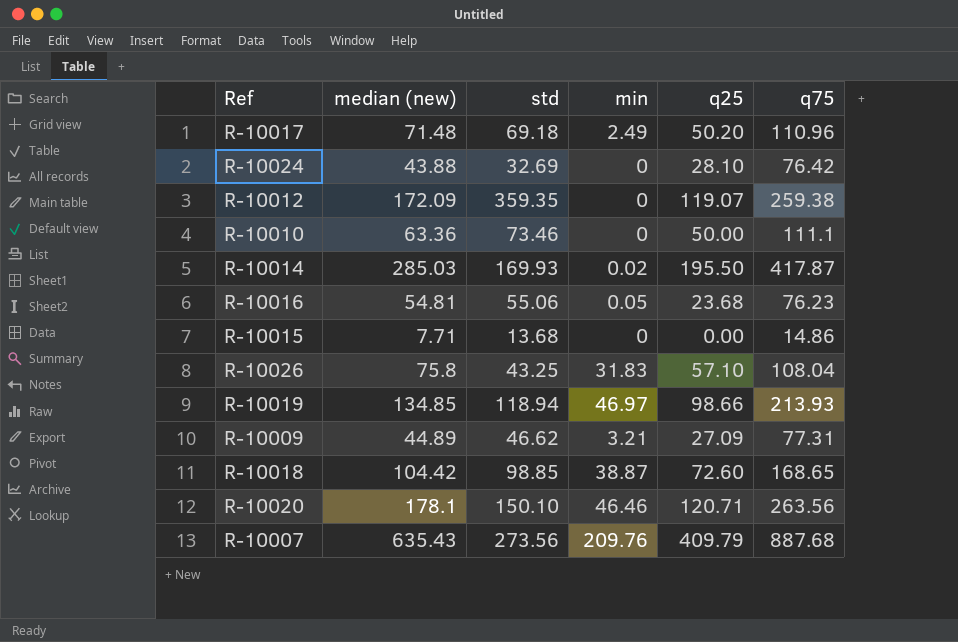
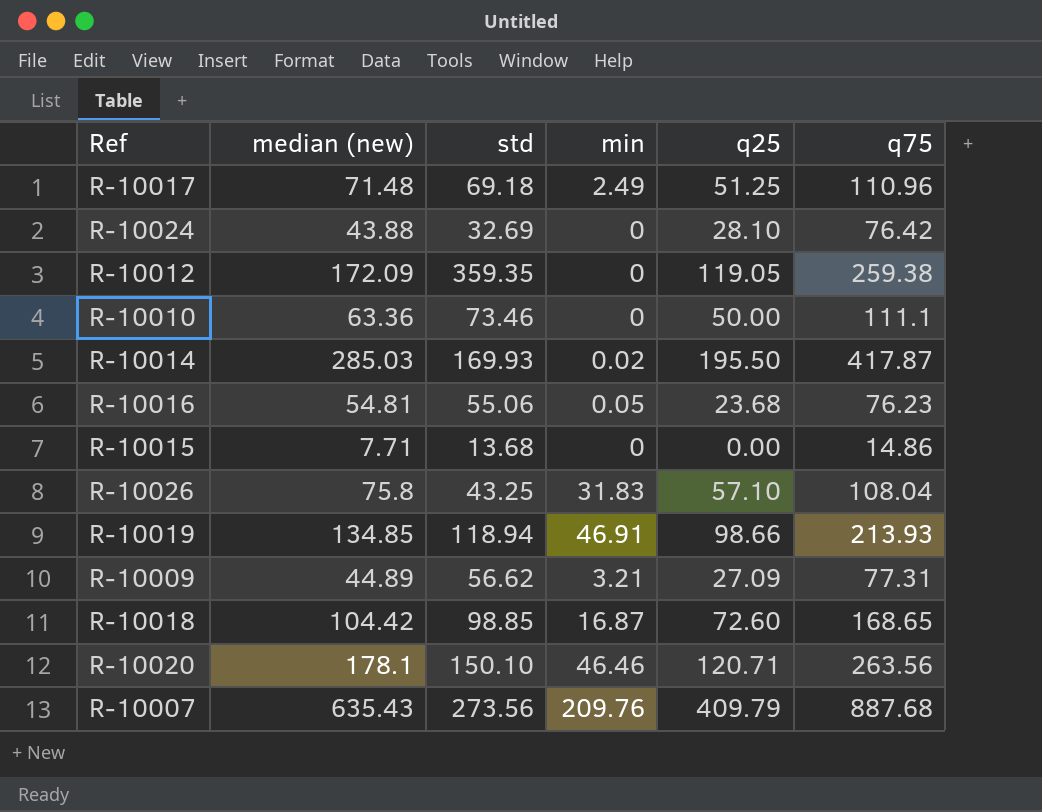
R-10017 | q25: 50.20 -> 51.25
R-10012 | q25: 119.07 -> 119.05
R-10019 | min: 46.97 -> 46.91
R-10009 | std: 46.62 -> 56.62
R-10018 | min: 38.87 -> 16.87

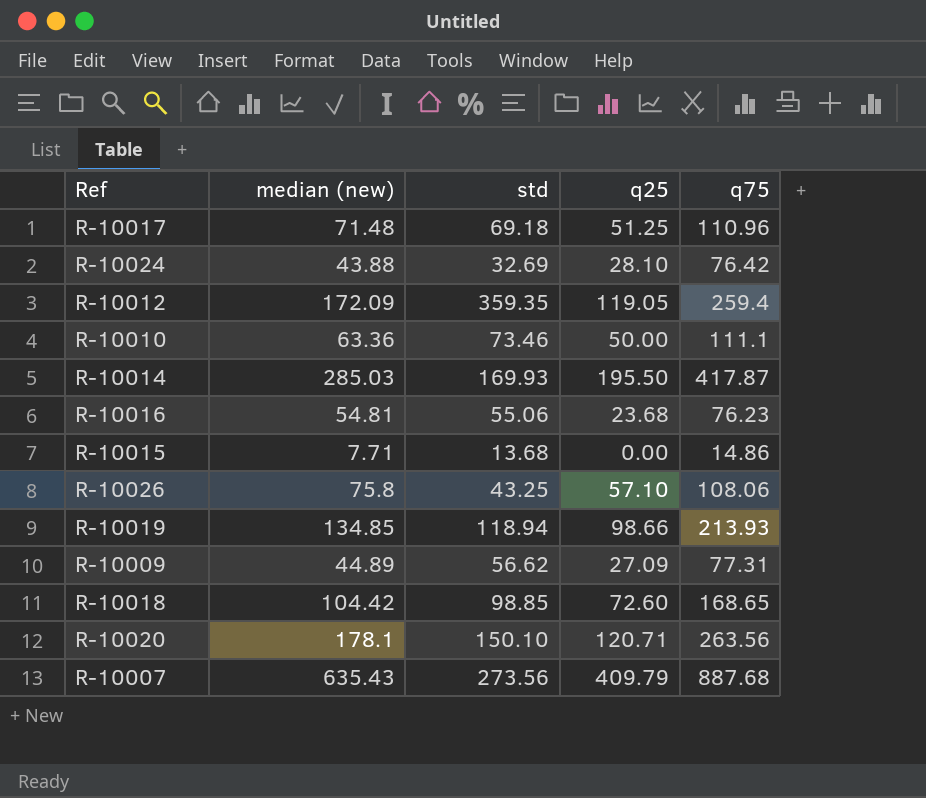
column min | position: 4 -> none
R-10012 | q75: 259.38 -> 259.4
R-10026 | q75: 108.04 -> 108.06

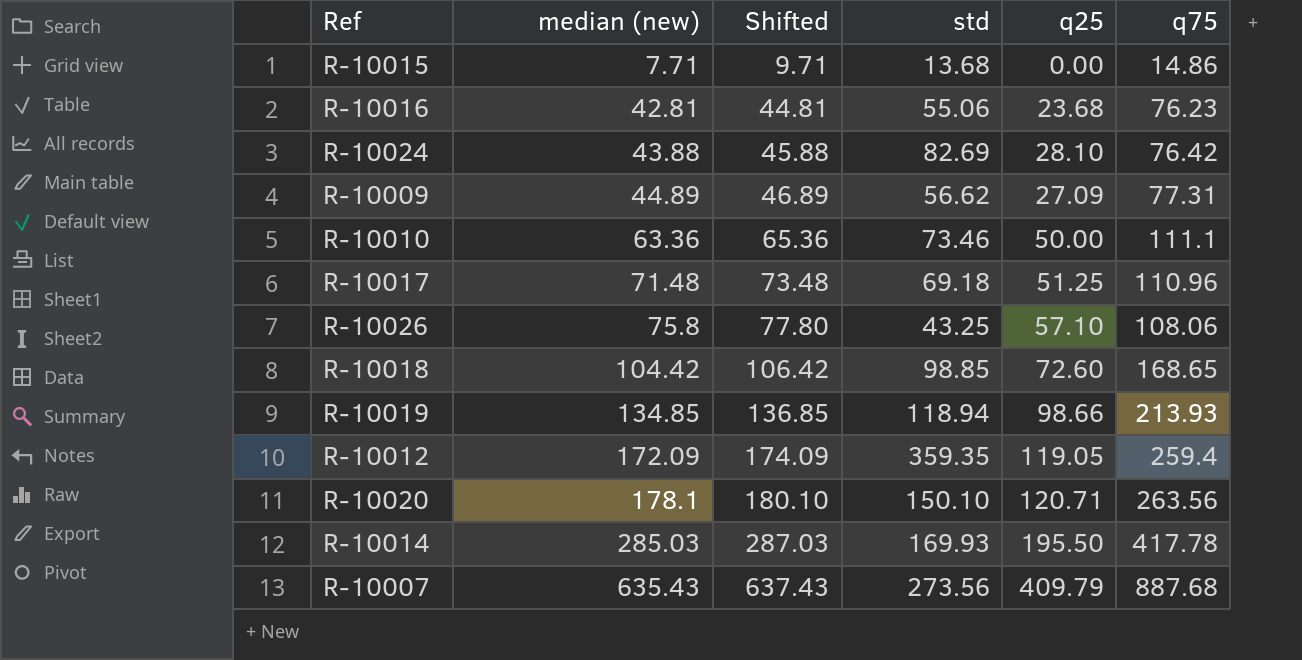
row order: none -> median (new) ascending
column Shifted | formula: none -> [median (new)] + 2
R-10016 | median (new): 54.81 -> 42.81
R-10024 | std: 32.69 -> 82.69
R-10014 | q75: 417.87 -> 417.78

